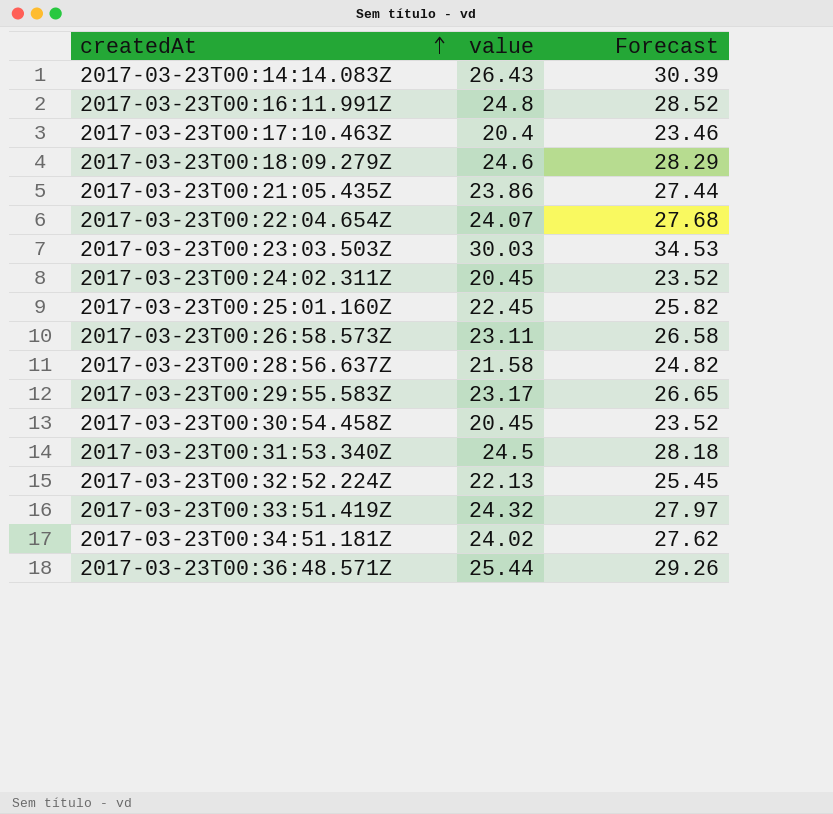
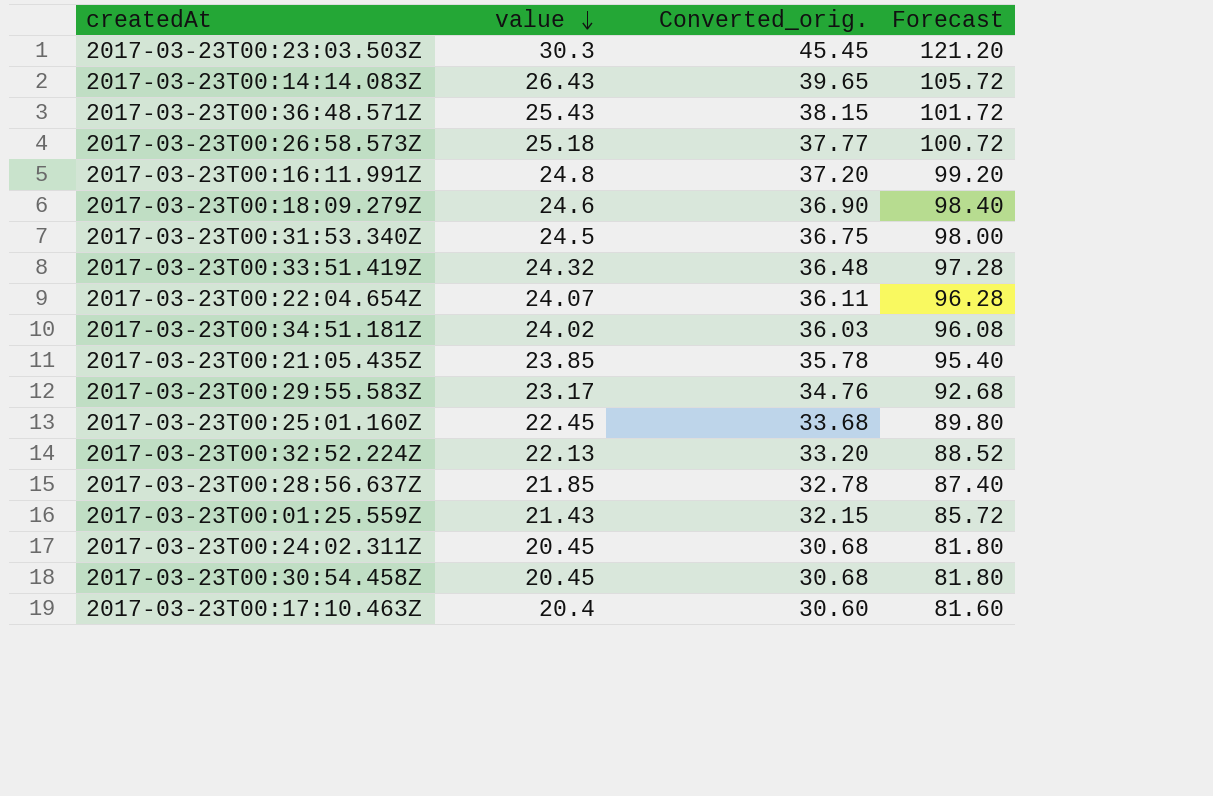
row order: createdAt ascending -> value descending
column Converted_orig. | formula: none -> [value] * 1.5
column Forecast | formula: [value] * 1.15 -> [value] * 4
2017-03-23T00:23:03.503Z | value: 30.03 -> 30.3
2017-03-23T00:36:48.571Z | value: 25.44 -> 25.43
2017-03-23T00:26:58.573Z | value: 23.11 -> 25.18
2017-03-23T00:21:05.435Z | value: 23.86 -> 23.85
2017-03-23T00:28:56.637Z | value: 21.58 -> 21.85
row 2017-03-23T00:01:25.559Z: none -> 21.43 | 32.15 | 85.72

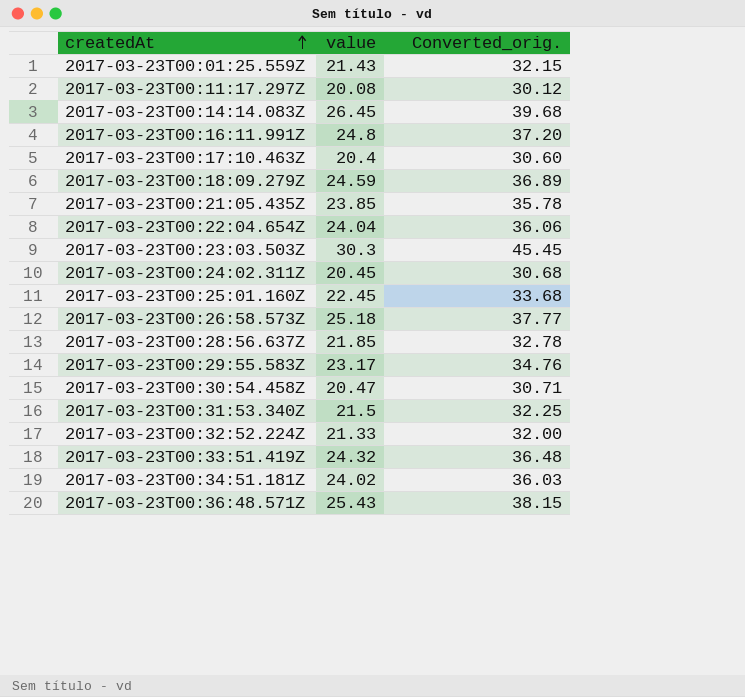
row order: value descending -> createdAt ascending
column Forecast | formula: [value] * 4 -> none
row 2017-03-23T00:11:17.297Z: none -> 20.08 | 30.12
2017-03-23T00:14:14.083Z | value: 26.43 -> 26.45
2017-03-23T00:14:14.083Z | Converted_orig.: 39.65 -> 39.68
2017-03-23T00:18:09.279Z | value: 24.6 -> 24.59
2017-03-23T00:18:09.279Z | Converted_orig.: 36.90 -> 36.89
2017-03-23T00:22:04.654Z | value: 24.07 -> 24.04
2017-03-23T00:22:04.654Z | Converted_orig.: 36.11 -> 36.06
2017-03-23T00:30:54.458Z | value: 20.45 -> 20.47
2017-03-23T00:30:54.458Z | Converted_orig.: 30.68 -> 30.71
2017-03-23T00:31:53.340Z | value: 24.5 -> 21.5
2017-03-23T00:31:53.340Z | Converted_orig.: 36.75 -> 32.25
2017-03-23T00:32:52.224Z | value: 22.13 -> 21.33
2017-03-23T00:32:52.224Z | Converted_orig.: 33.20 -> 32.00

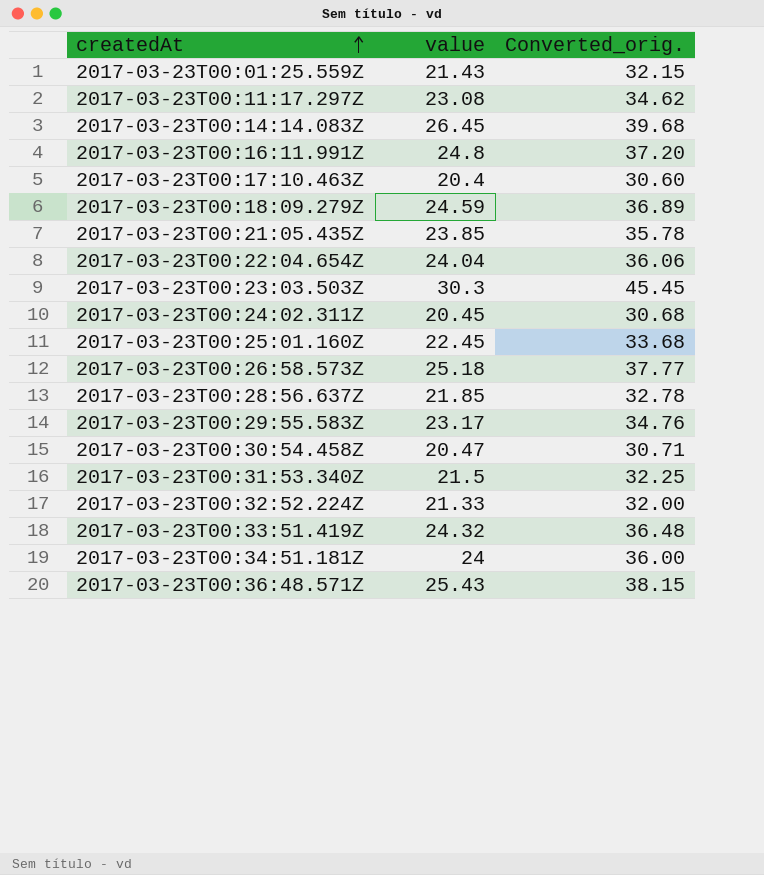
2017-03-23T00:11:17.297Z | value: 20.08 -> 23.08
2017-03-23T00:11:17.297Z | Converted_orig.: 30.12 -> 34.62
2017-03-23T00:34:51.181Z | value: 24.02 -> 24
2017-03-23T00:34:51.181Z | Converted_orig.: 36.03 -> 36.00

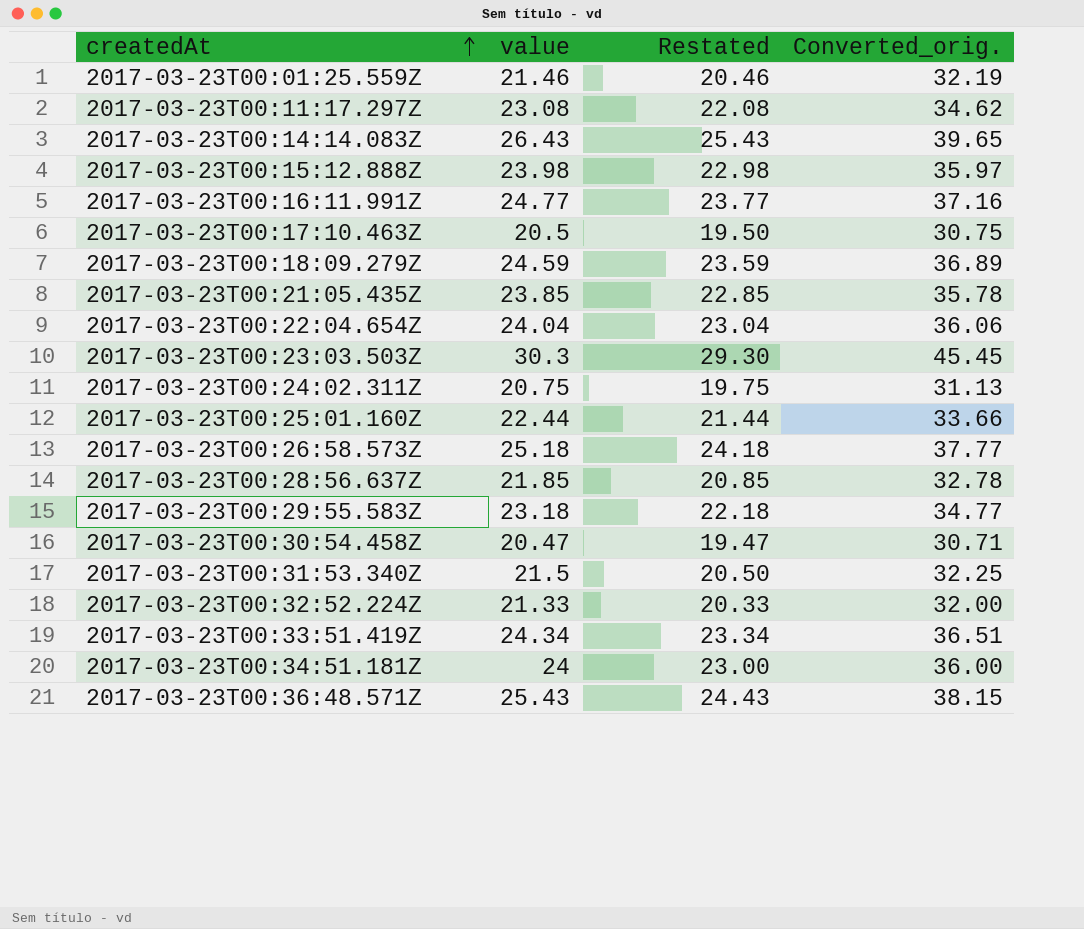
column Restated | formula: none -> [value] - 1
2017-03-23T00:01:25.559Z | value: 21.43 -> 21.46
2017-03-23T00:01:25.559Z | Converted_orig.: 32.15 -> 32.19
2017-03-23T00:14:14.083Z | value: 26.45 -> 26.43
2017-03-23T00:14:14.083Z | Converted_orig.: 39.68 -> 39.65
row 2017-03-23T00:15:12.888Z: none -> 23.98 | 22.98 | 35.97
2017-03-23T00:16:11.991Z | value: 24.8 -> 24.77
2017-03-23T00:16:11.991Z | Converted_orig.: 37.20 -> 37.16
2017-03-23T00:17:10.463Z | value: 20.4 -> 20.5
2017-03-23T00:17:10.463Z | Converted_orig.: 30.60 -> 30.75
2017-03-23T00:24:02.311Z | value: 20.45 -> 20.75
2017-03-23T00:24:02.311Z | Converted_orig.: 30.68 -> 31.13
2017-03-23T00:25:01.160Z | value: 22.45 -> 22.44
2017-03-23T00:25:01.160Z | Converted_orig.: 33.68 -> 33.66
2017-03-23T00:29:55.583Z | value: 23.17 -> 23.18
2017-03-23T00:29:55.583Z | Converted_orig.: 34.76 -> 34.77
2017-03-23T00:33:51.419Z | value: 24.32 -> 24.34
2017-03-23T00:33:51.419Z | Converted_orig.: 36.48 -> 36.51

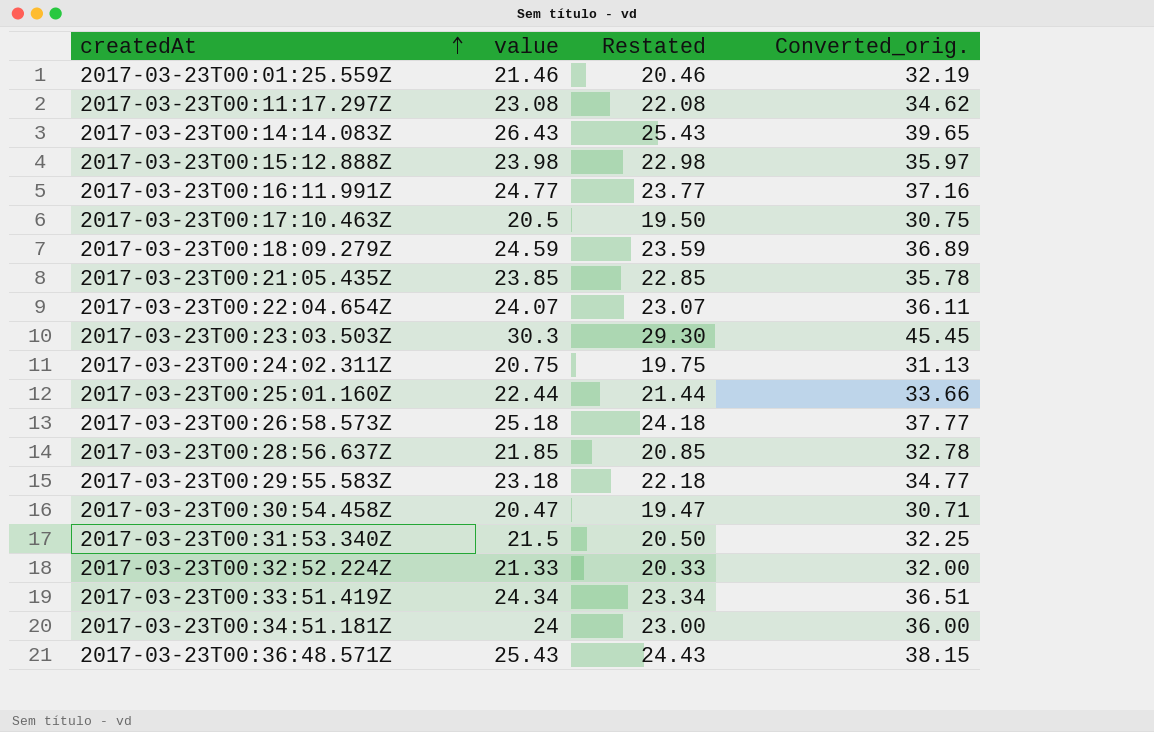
2017-03-23T00:22:04.654Z | value: 24.04 -> 24.07
2017-03-23T00:22:04.654Z | Restated: 23.04 -> 23.07
2017-03-23T00:22:04.654Z | Converted_orig.: 36.06 -> 36.11

